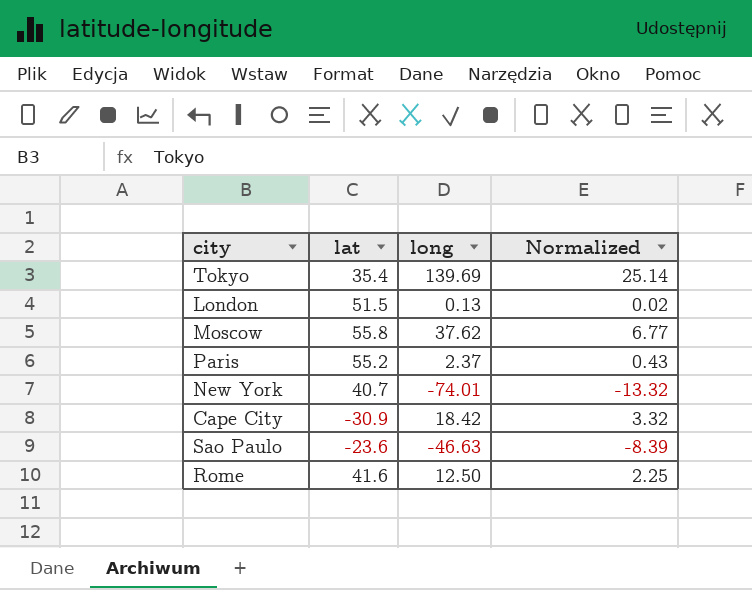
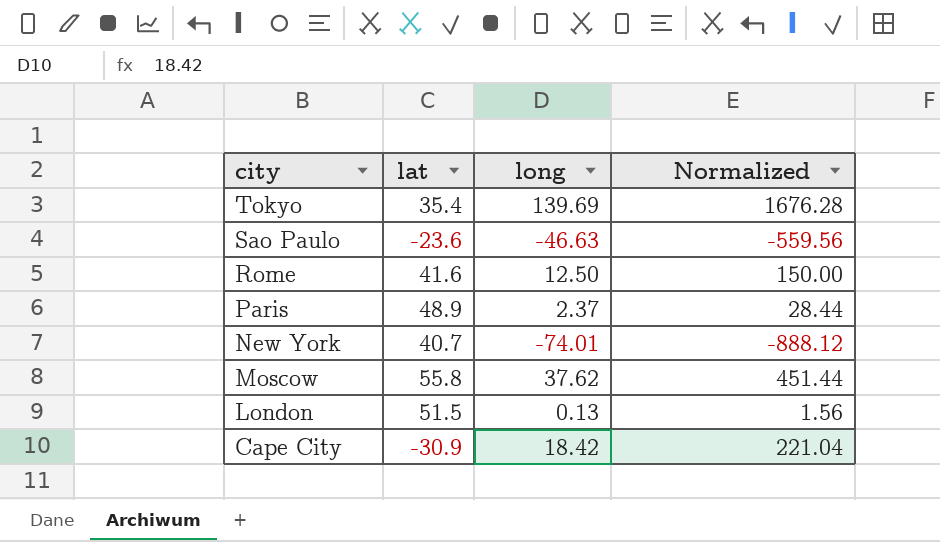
row order: none -> city descending
column Normalized | formula: [long] * 0.18 -> [long] * 12
Paris | lat: 55.2 -> 48.9

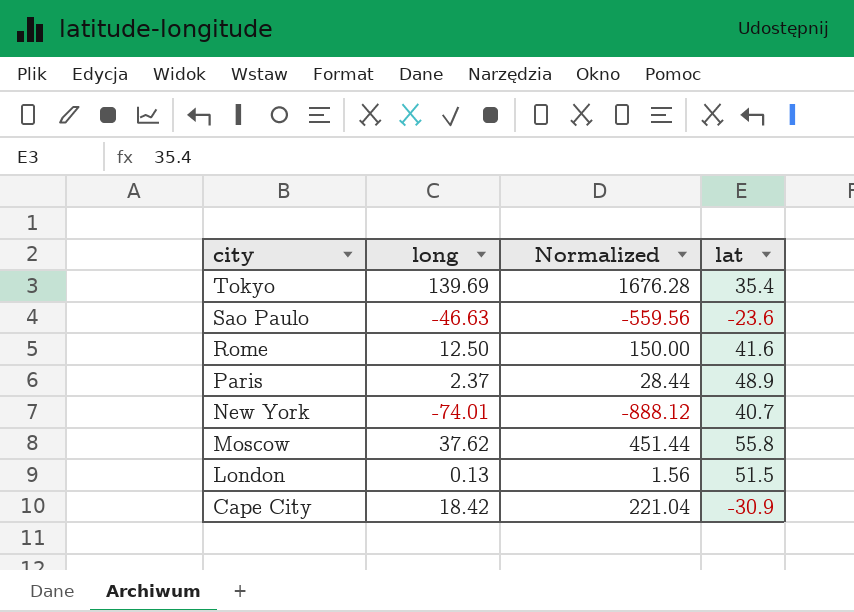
column lat | position: 2 -> 4

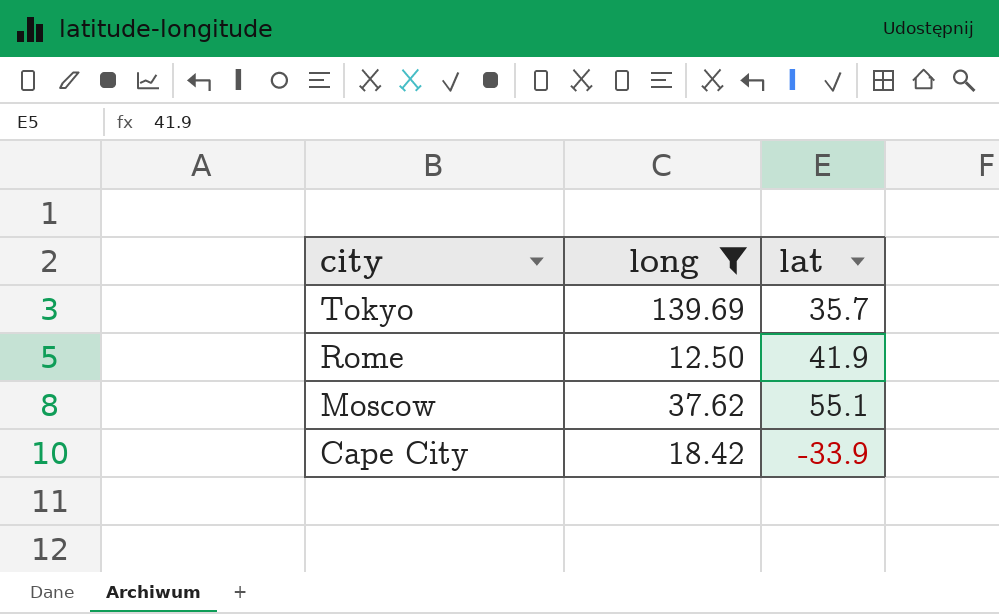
filter: none -> long >= 12.50
column Normalized | formula: [long] * 12 -> none
Tokyo | lat: 35.4 -> 35.7
Rome | lat: 41.6 -> 41.9
Moscow | lat: 55.8 -> 55.1
Cape City | lat: -30.9 -> -33.9

